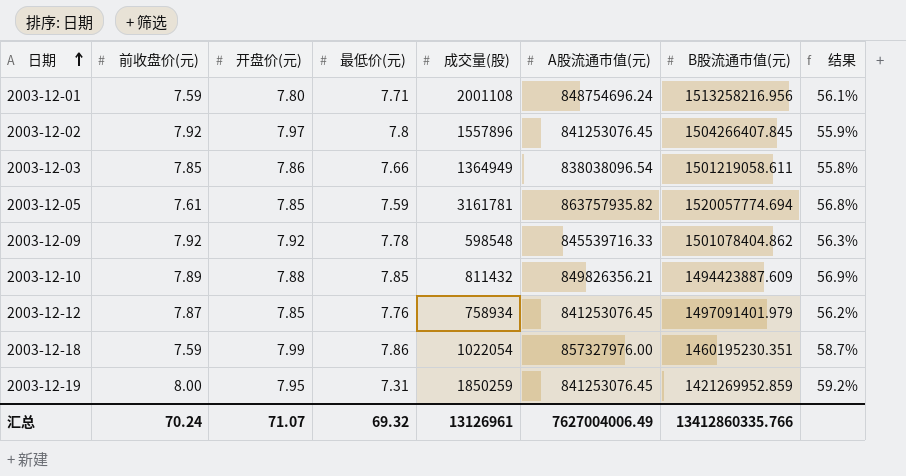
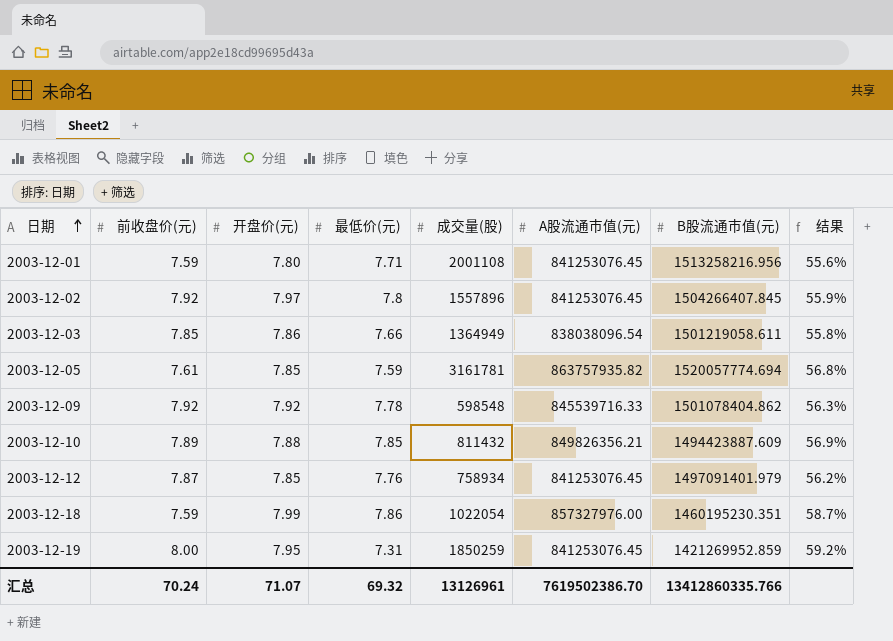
2003-12-01 | A股流通市值(元): 848754696.24 -> 841253076.45
2003-12-01 | 结果: 56.1% -> 55.6%
汇总 | A股流通市值(元): 7627004006.49 -> 7619502386.70

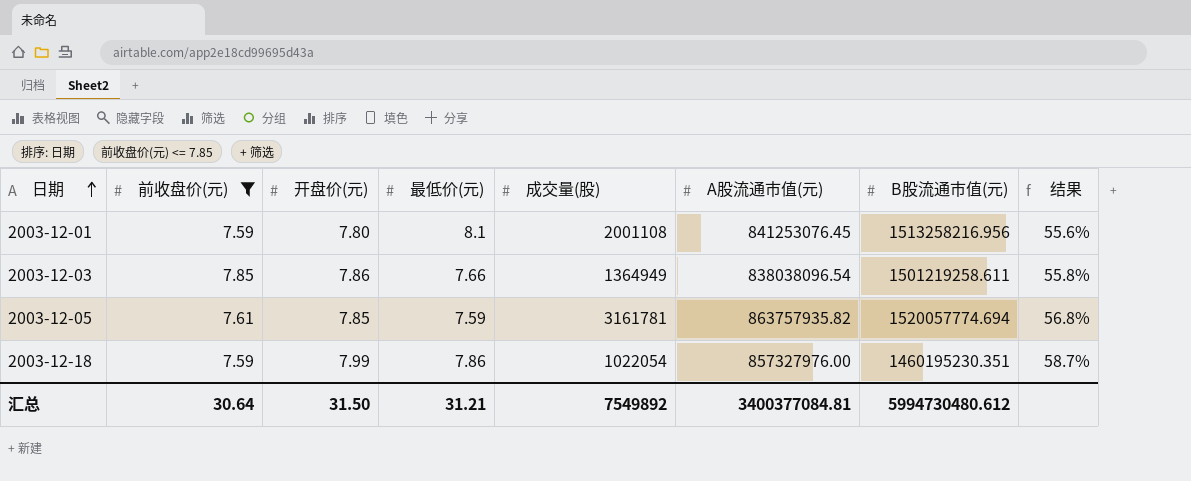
filter: none -> 前收盘价(元) <= 7.85
2003-12-01 | 最低价(元): 7.71 -> 8.1
2003-12-03 | B股流通市值(元): 1501219058.611 -> 1501219258.611
汇总 | 前收盘价(元): 70.24 -> 30.64
汇总 | 开盘价(元): 71.07 -> 31.50
汇总 | 最低价(元): 69.32 -> 31.21
汇总 | 成交量(股): 13126961 -> 7549892
汇总 | A股流通市值(元): 7619502386.70 -> 3400377084.81
汇总 | B股流通市值(元): 13412860335.766 -> 5994730480.612

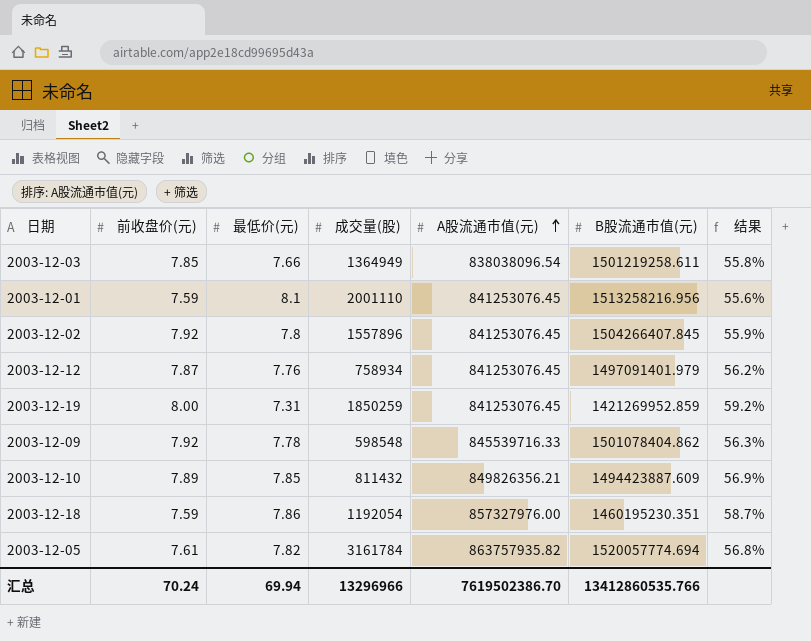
filter: 前收盘价(元) <= 7.85 -> none
row order: 日期 ascending -> A股流通市值(元) ascending
column 开盘价(元) | position: 3 -> none
2003-12-01 | 成交量(股): 2001108 -> 2001110
2003-12-18 | 成交量(股): 1022054 -> 1192054
2003-12-05 | 最低价(元): 7.59 -> 7.82
2003-12-05 | 成交量(股): 3161781 -> 3161784
汇总 | 前收盘价(元): 30.64 -> 70.24
汇总 | 最低价(元): 31.21 -> 69.94
汇总 | 成交量(股): 7549892 -> 13296966
汇总 | A股流通市值(元): 3400377084.81 -> 7619502386.70
汇总 | B股流通市值(元): 5994730480.612 -> 13412860535.766

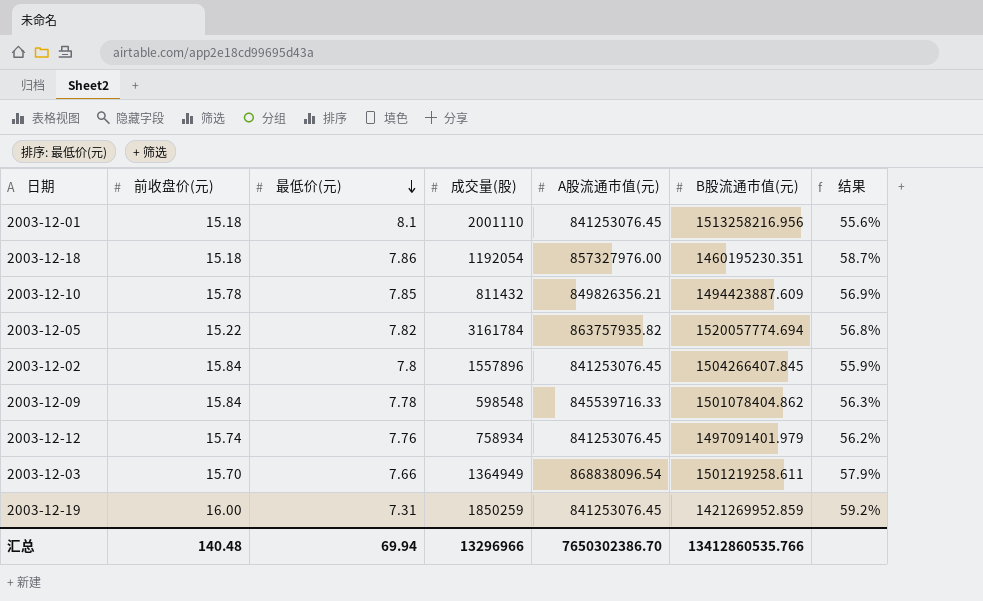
row order: A股流通市值(元) ascending -> 最低价(元) descending
2003-12-01 | 前收盘价(元): 7.59 -> 15.18
2003-12-18 | 前收盘价(元): 7.59 -> 15.18
2003-12-10 | 前收盘价(元): 7.89 -> 15.78
2003-12-05 | 前收盘价(元): 7.61 -> 15.22
2003-12-02 | 前收盘价(元): 7.92 -> 15.84
2003-12-09 | 前收盘价(元): 7.92 -> 15.84
2003-12-12 | 前收盘价(元): 7.87 -> 15.74
2003-12-03 | 前收盘价(元): 7.85 -> 15.70
2003-12-03 | A股流通市值(元): 838038096.54 -> 868838096.54
2003-12-03 | 结果: 55.8% -> 57.9%
2003-12-19 | 前收盘价(元): 8.00 -> 16.00
汇总 | 前收盘价(元): 70.24 -> 140.48
汇总 | A股流通市值(元): 7619502386.70 -> 7650302386.70

